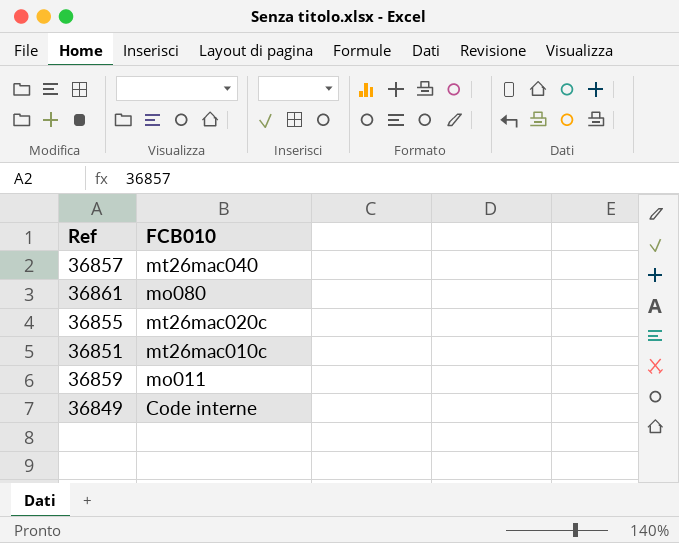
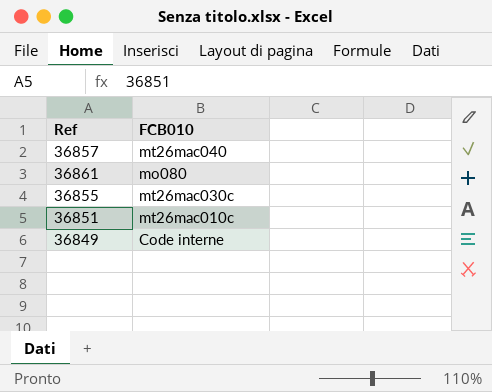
row 36859: mo011 -> none
36855 | FCB010: mt26mac020c -> mt26mac030c

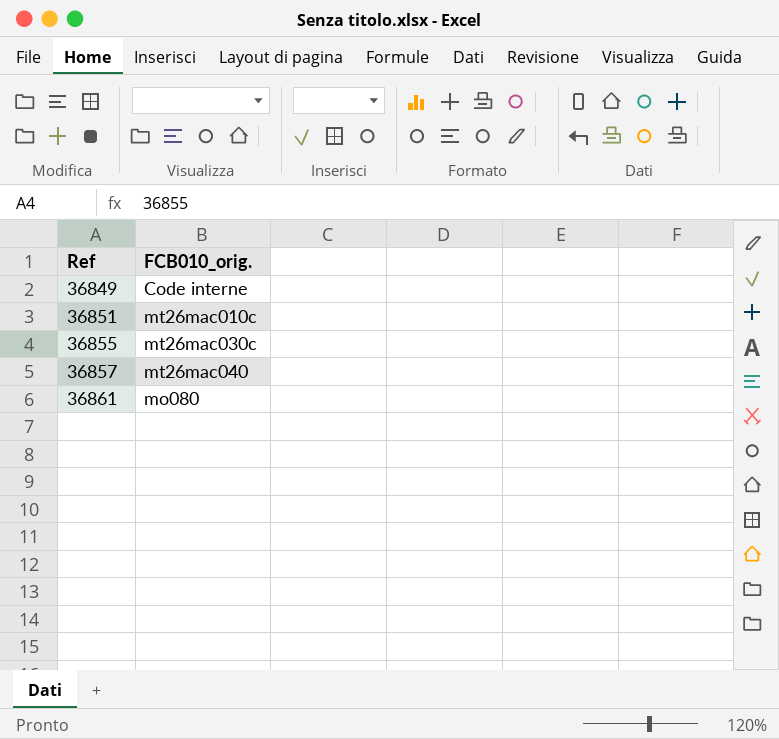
row order: none -> Ref ascending
column name: FCB010 -> FCB010_orig.

